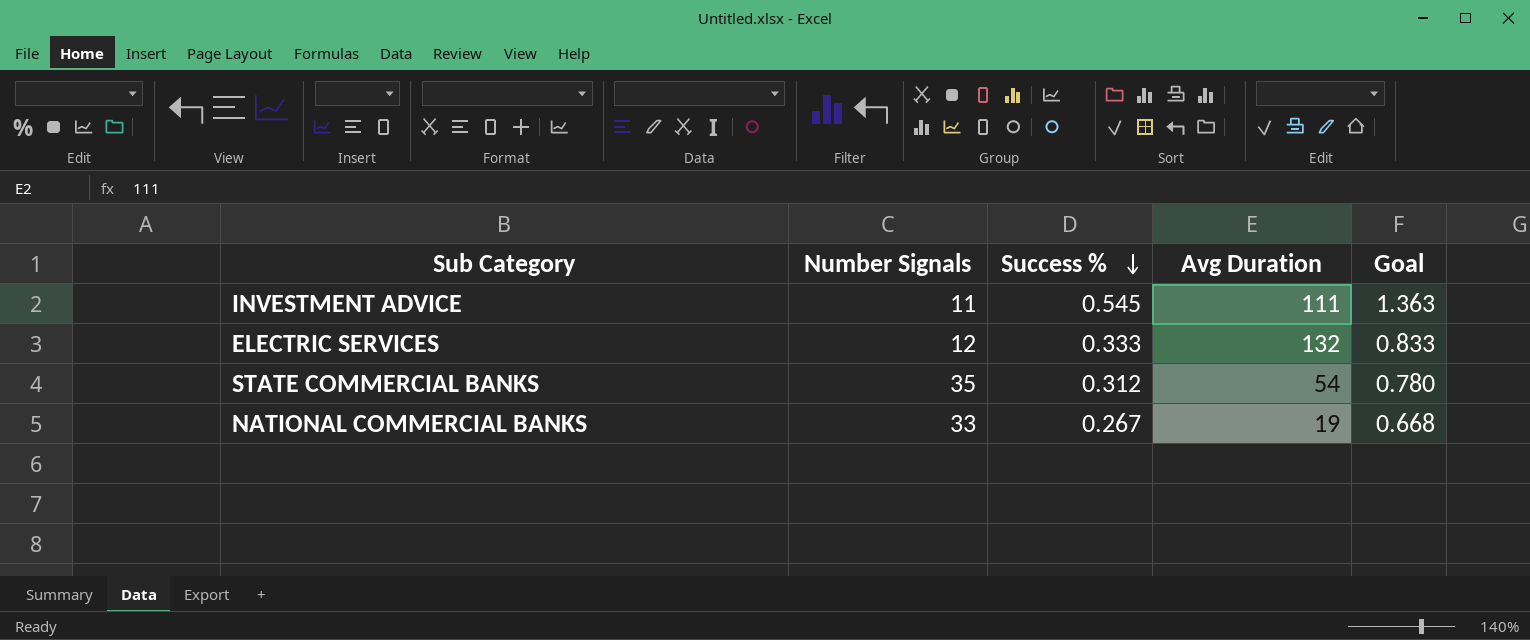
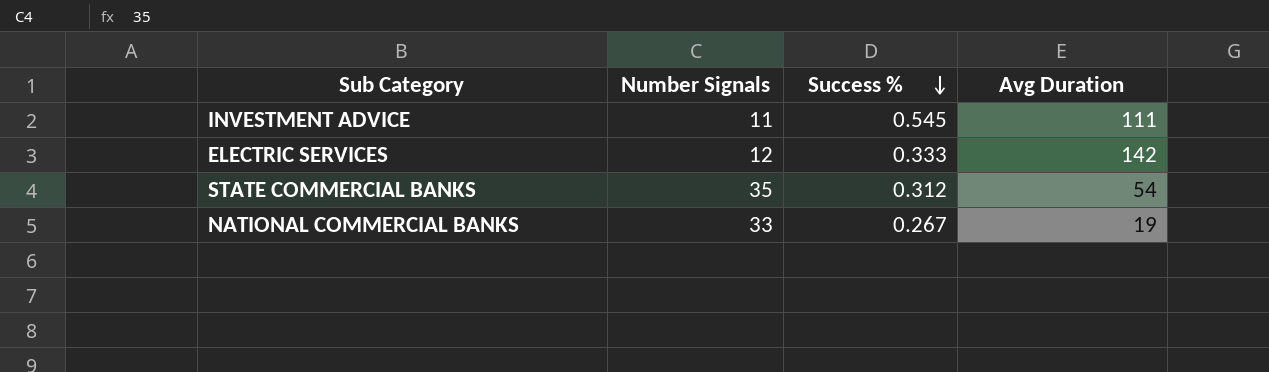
column Goal | formula: [Success %] * 2.5 -> none
ELECTRIC SERVICES | Avg Duration: 132 -> 142

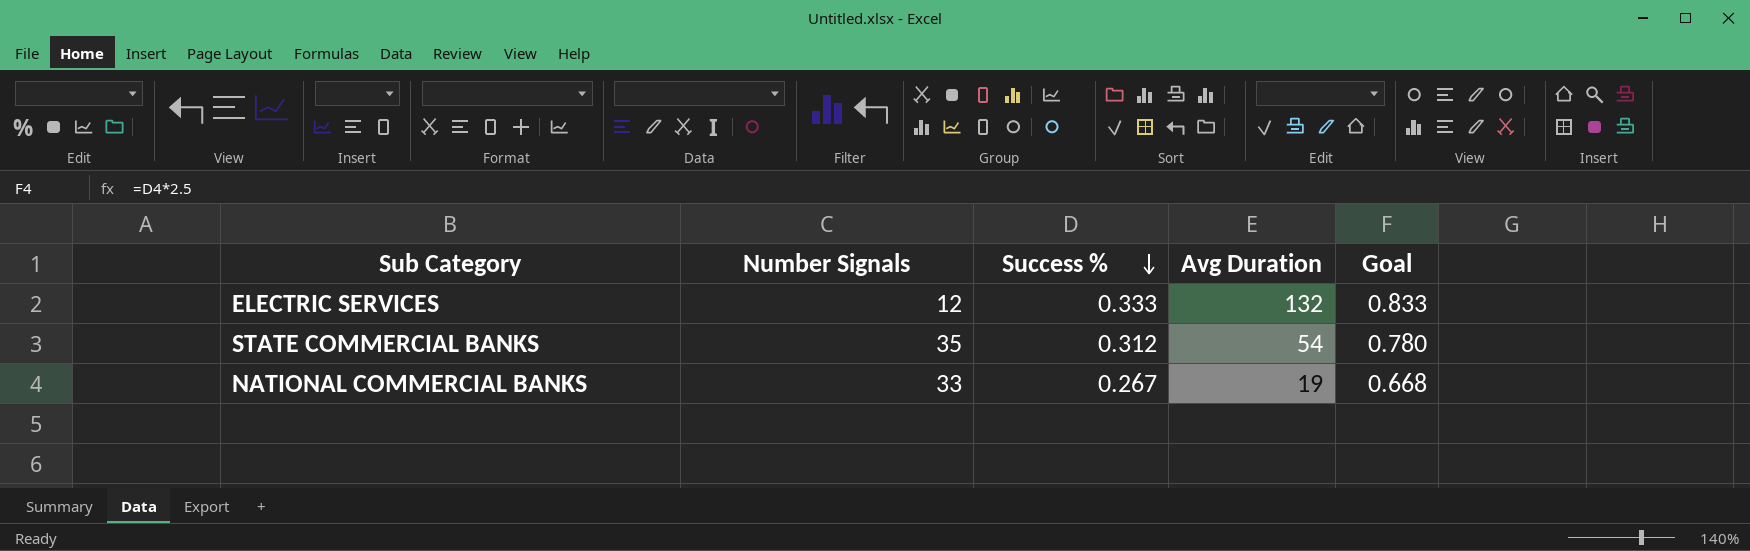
column Goal | formula: none -> [Success %] * 2.5
row INVESTMENT ADVICE: 11 | 0.545 | 111 -> none
ELECTRIC SERVICES | Avg Duration: 142 -> 132

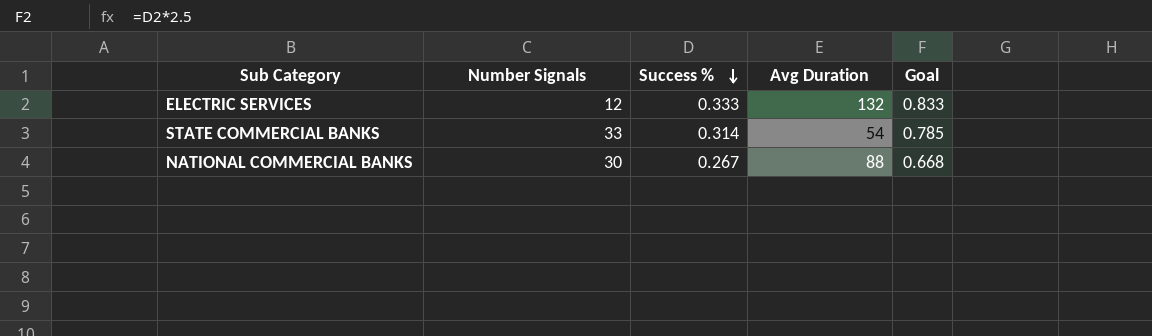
STATE COMMERCIAL BANKS | Number Signals: 35 -> 33
STATE COMMERCIAL BANKS | Success %: 0.312 -> 0.314
STATE COMMERCIAL BANKS | Goal: 0.780 -> 0.785
NATIONAL COMMERCIAL BANKS | Number Signals: 33 -> 30
NATIONAL COMMERCIAL BANKS | Avg Duration: 19 -> 88

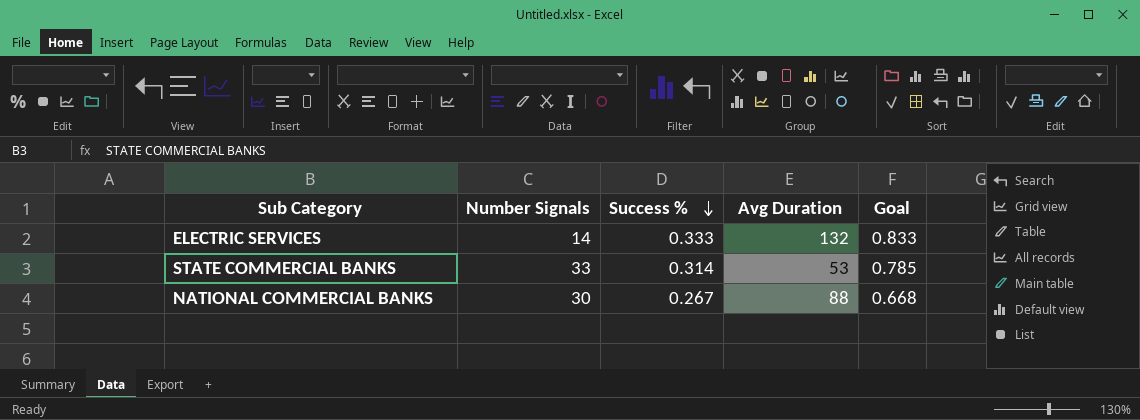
ELECTRIC SERVICES | Number Signals: 12 -> 14
STATE COMMERCIAL BANKS | Avg Duration: 54 -> 53

